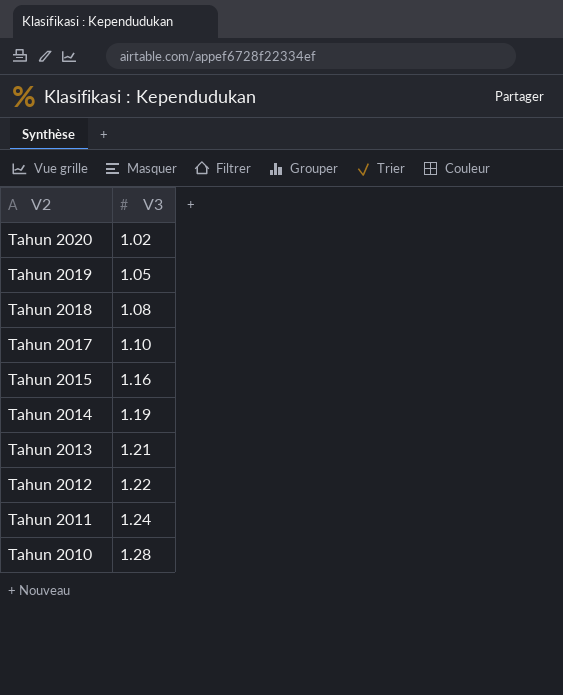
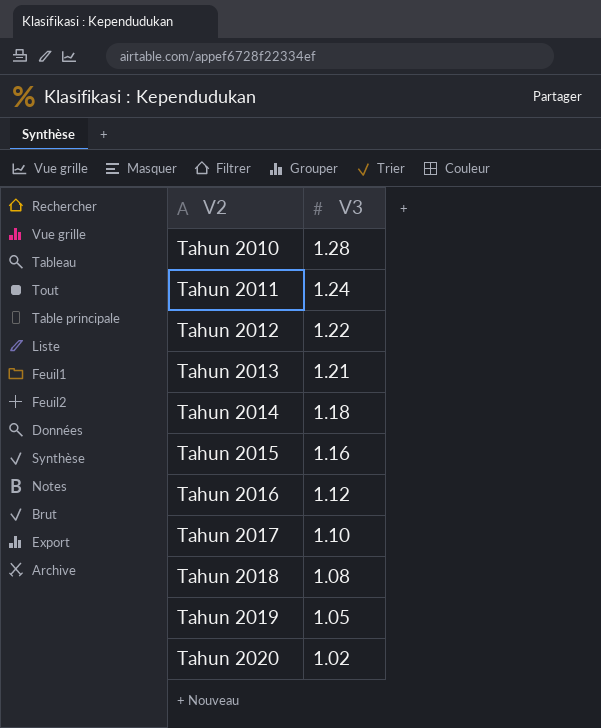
row order: V2 descending -> V2 ascending
Tahun 2014 | V3: 1.19 -> 1.18
row Tahun 2016: none -> 1.12

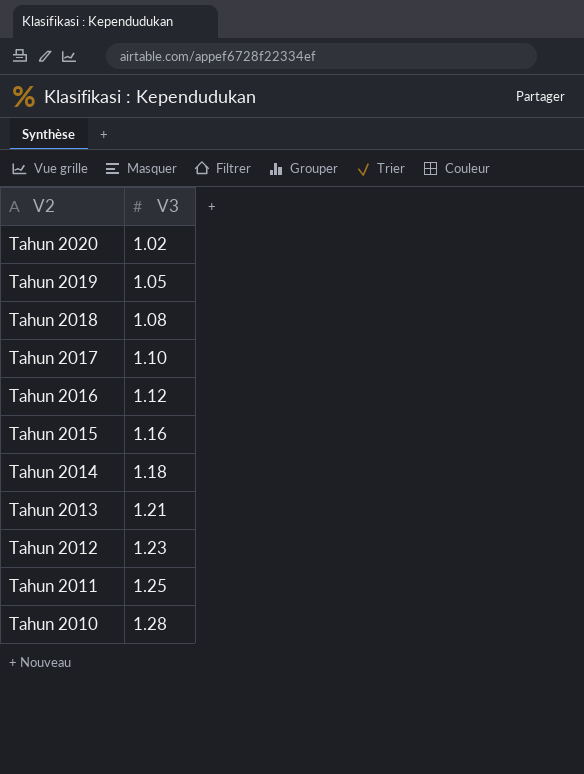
row order: V2 ascending -> V2 descending
Tahun 2012 | V3: 1.22 -> 1.23
Tahun 2011 | V3: 1.24 -> 1.25

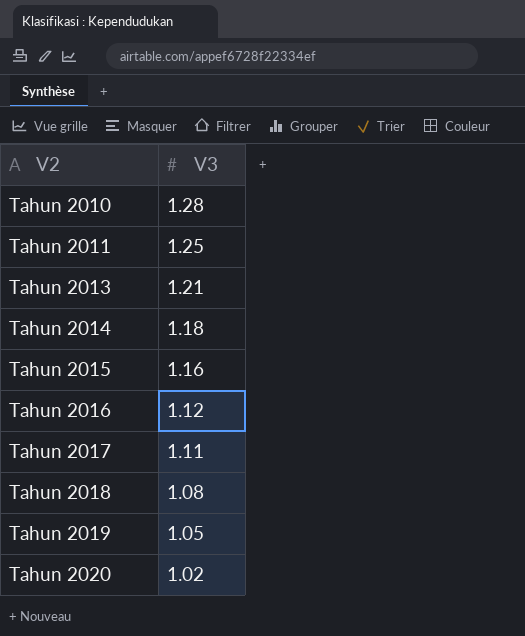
row order: V2 descending -> V2 ascending
row Tahun 2012: 1.23 -> none
Tahun 2017 | V3: 1.10 -> 1.11

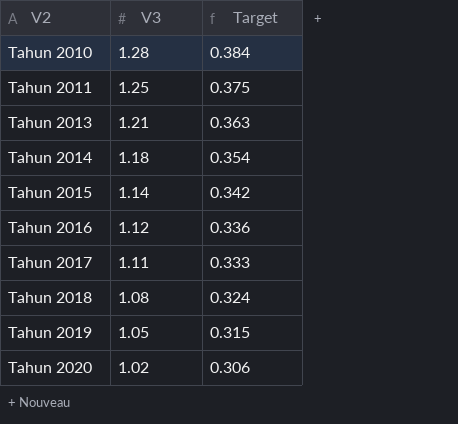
column Target | formula: none -> [V3] * 0.3
Tahun 2015 | V3: 1.16 -> 1.14

